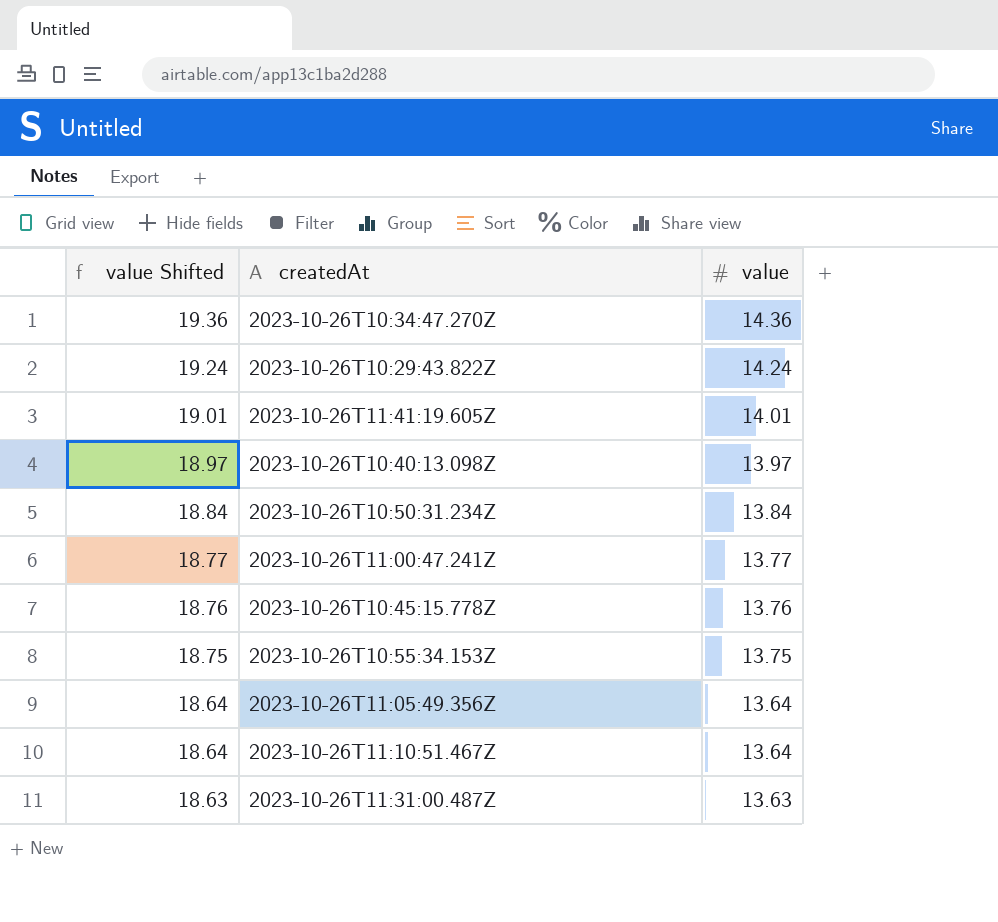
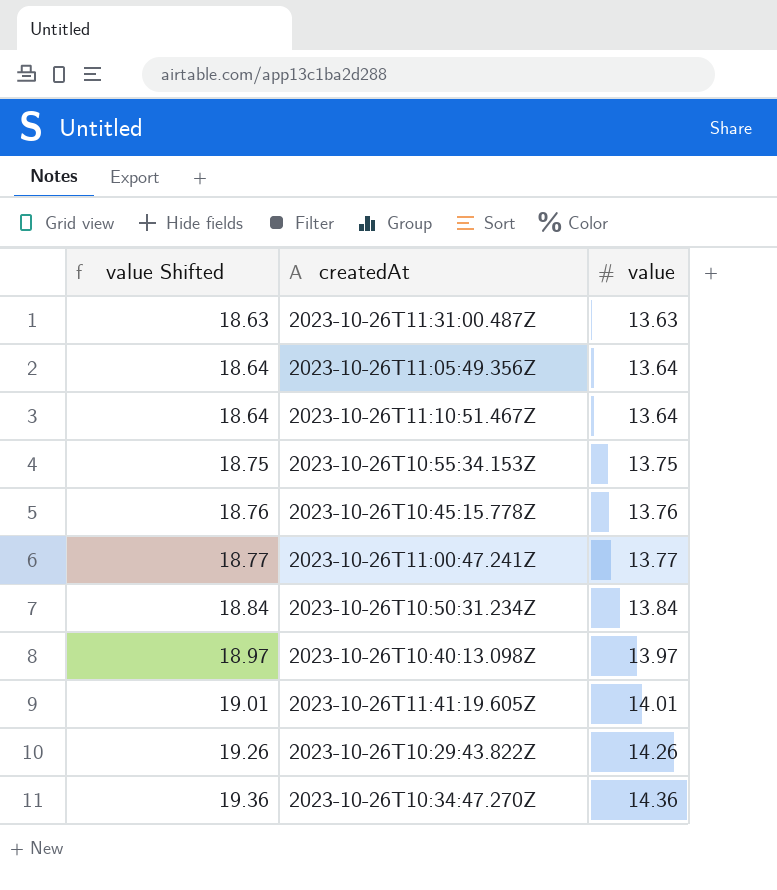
row order: value Shifted descending -> value Shifted ascending
2023-10-26T10:29:43.822Z | value Shifted: 19.24 -> 19.26
2023-10-26T10:29:43.822Z | value: 14.24 -> 14.26

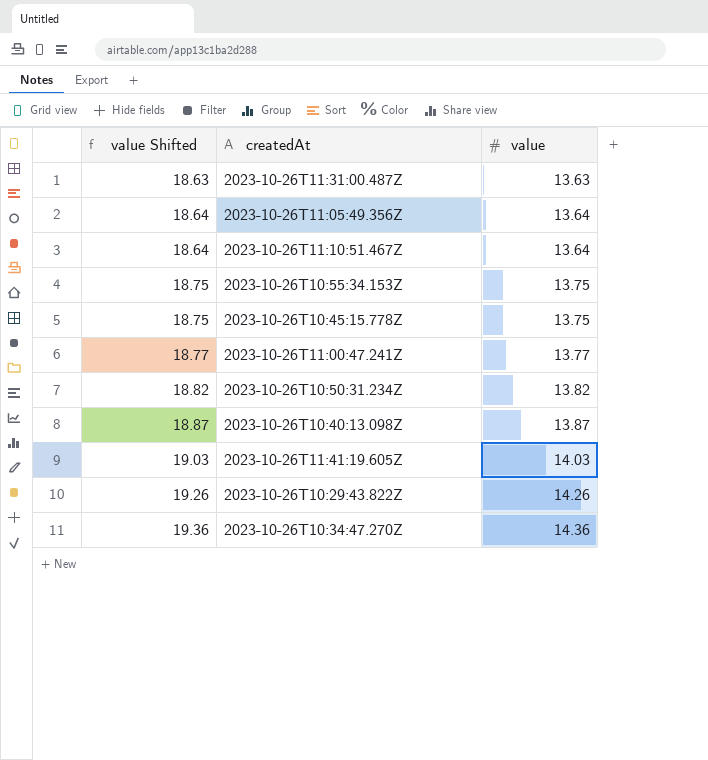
2023-10-26T10:45:15.778Z | value Shifted: 18.76 -> 18.75
2023-10-26T10:45:15.778Z | value: 13.76 -> 13.75
2023-10-26T10:50:31.234Z | value Shifted: 18.84 -> 18.82
2023-10-26T10:50:31.234Z | value: 13.84 -> 13.82
2023-10-26T10:40:13.098Z | value Shifted: 18.97 -> 18.87
2023-10-26T10:40:13.098Z | value: 13.97 -> 13.87
2023-10-26T11:41:19.605Z | value Shifted: 19.01 -> 19.03
2023-10-26T11:41:19.605Z | value: 14.01 -> 14.03

